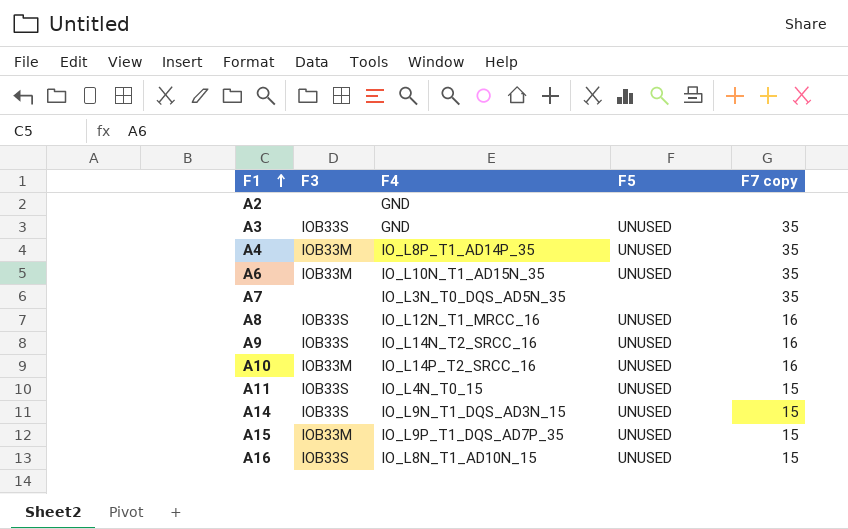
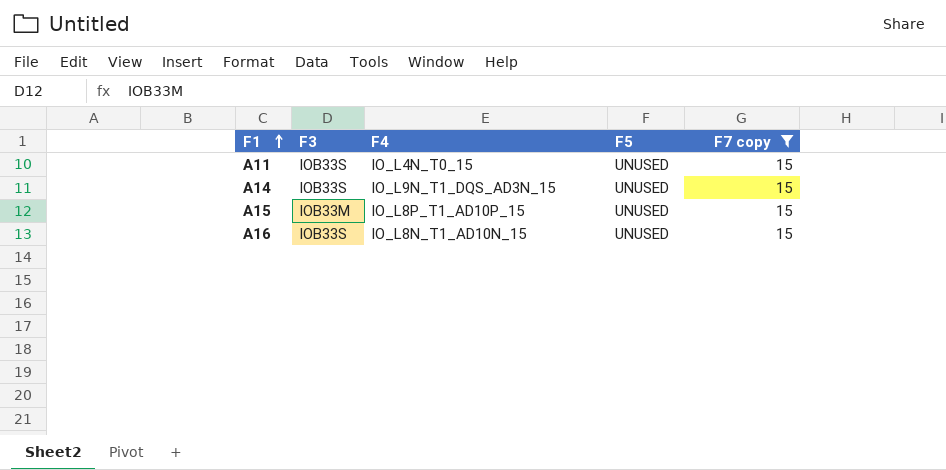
filter: none -> F7 copy = 15
A15 | F4: IO_L9P_T1_DQS_AD7P_35 -> IO_L8P_T1_AD10P_15

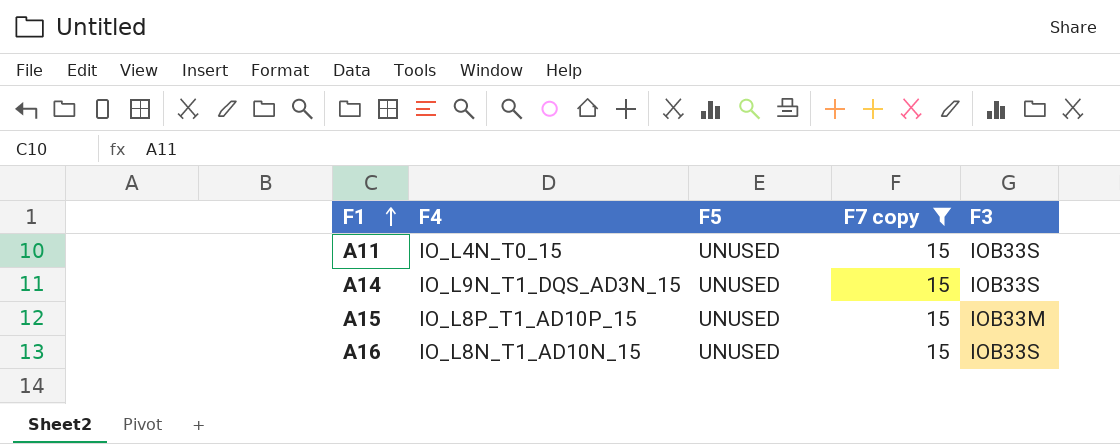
column F3 | position: 2 -> 5

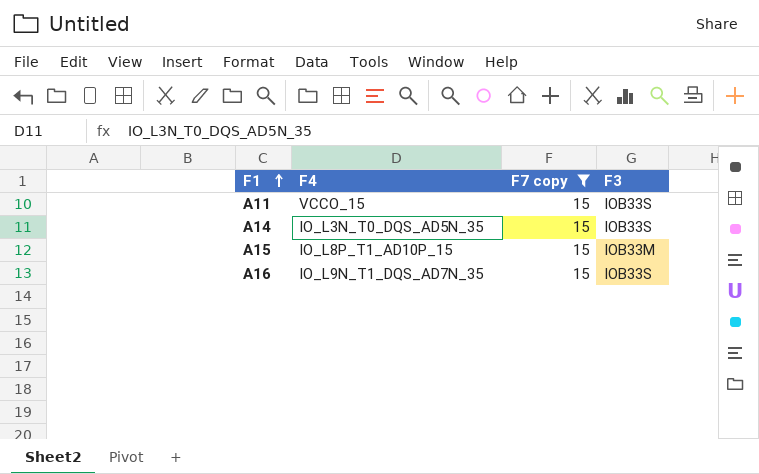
column F5 | position: 3 -> none
A11 | F4: IO_L4N_T0_15 -> VCCO_15
A14 | F4: IO_L9N_T1_DQS_AD3N_15 -> IO_L3N_T0_DQS_AD5N_35
A16 | F4: IO_L8N_T1_AD10N_15 -> IO_L9N_T1_DQS_AD7N_35

